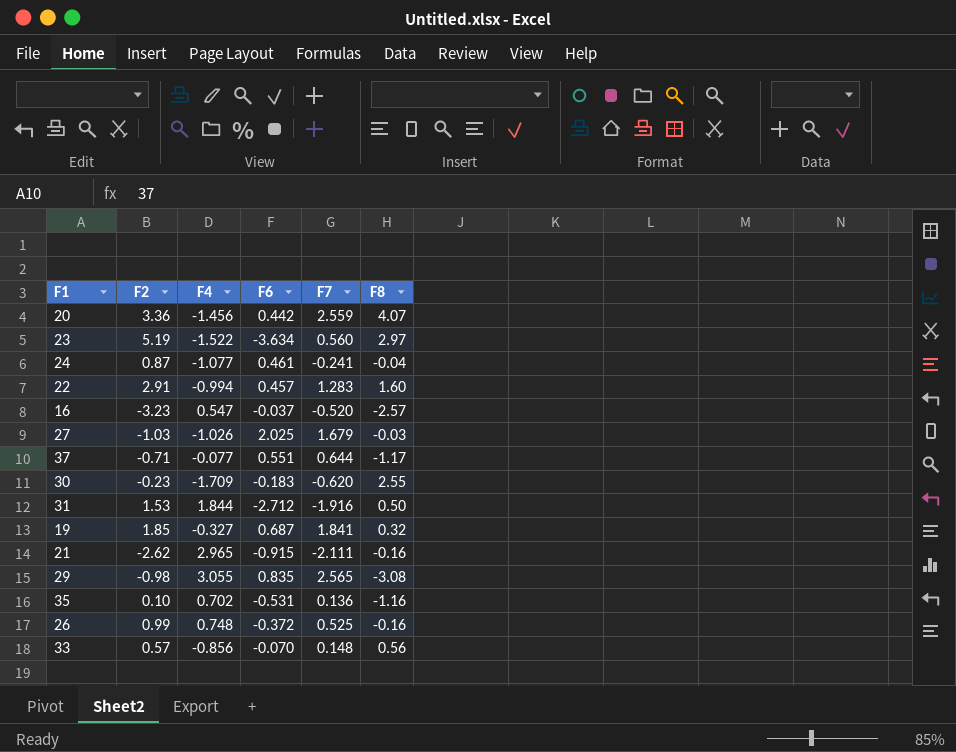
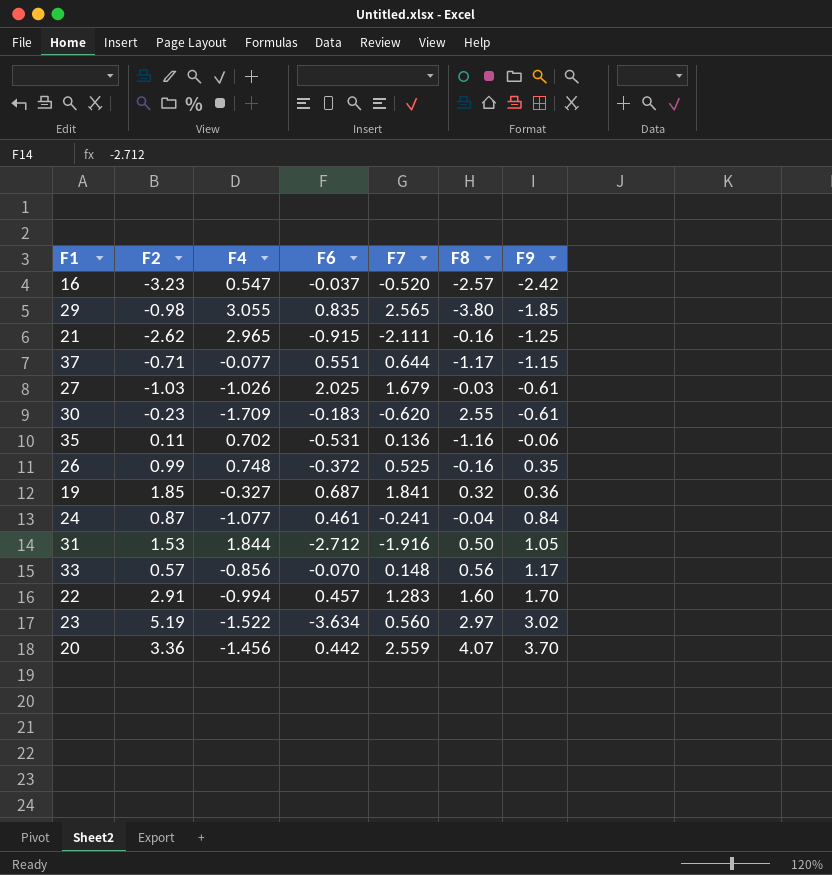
row order: none -> F9 ascending
column F9 | position: none -> 7
29 | F8: -3.08 -> -3.80
35 | F2: 0.10 -> 0.11

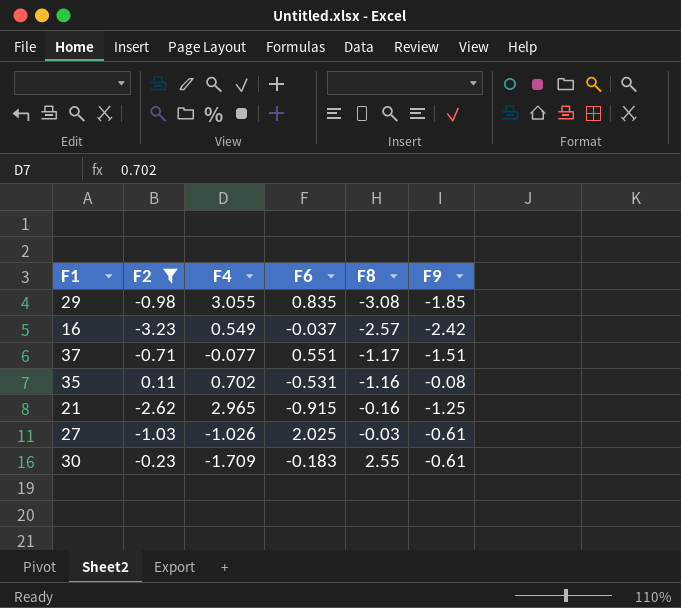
filter: none -> F2 <= 0.11
row order: F9 ascending -> F8 ascending
column F7 | position: 5 -> none
29 | F8: -3.80 -> -3.08
16 | F4: 0.547 -> 0.549
37 | F9: -1.15 -> -1.51
35 | F9: -0.06 -> -0.08

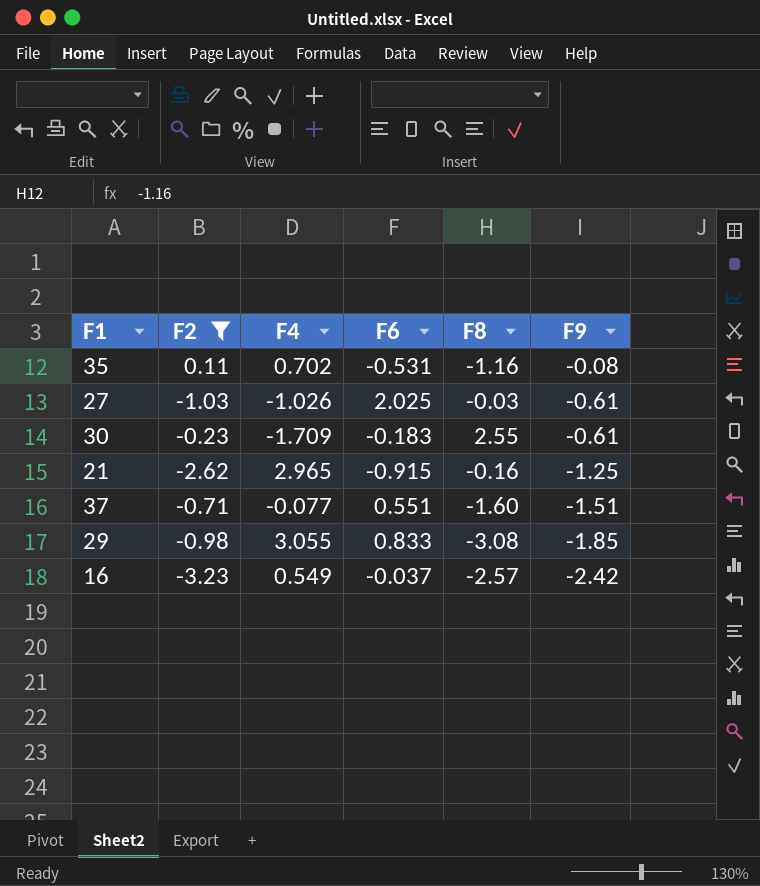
row order: F8 ascending -> F9 descending
37 | F8: -1.17 -> -1.60
29 | F6: 0.835 -> 0.833

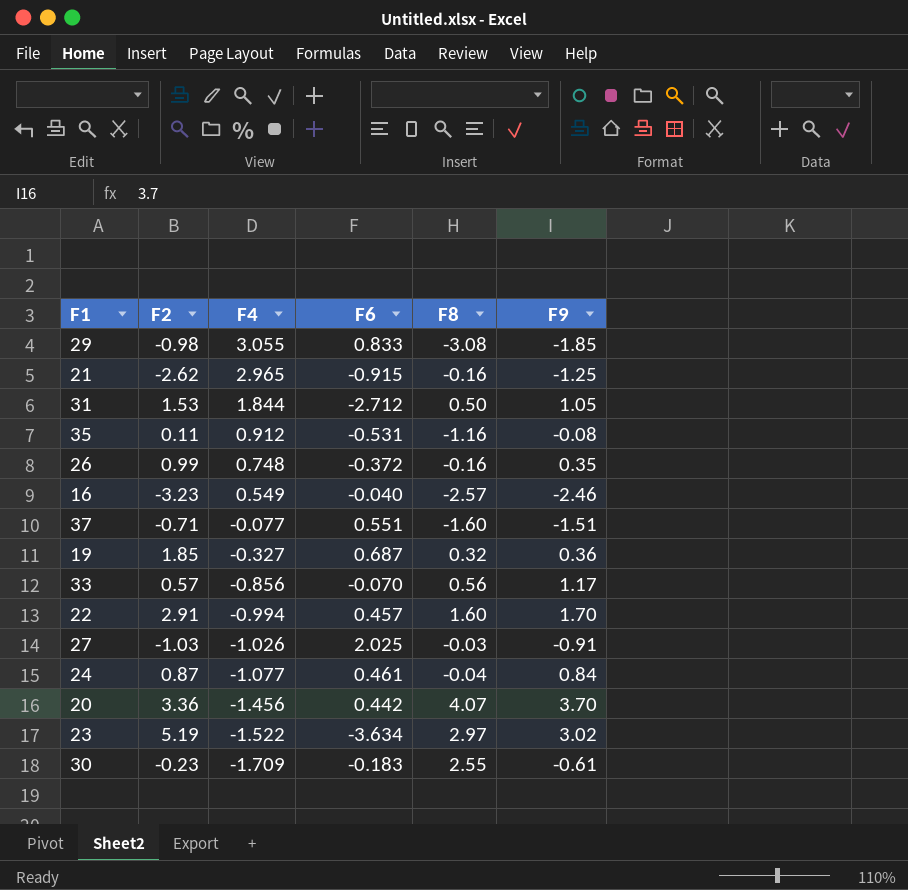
filter: F2 <= 0.11 -> none
row order: F9 descending -> F4 descending
35 | F4: 0.702 -> 0.912
16 | F6: -0.037 -> -0.040
16 | F9: -2.42 -> -2.46
27 | F9: -0.61 -> -0.91

